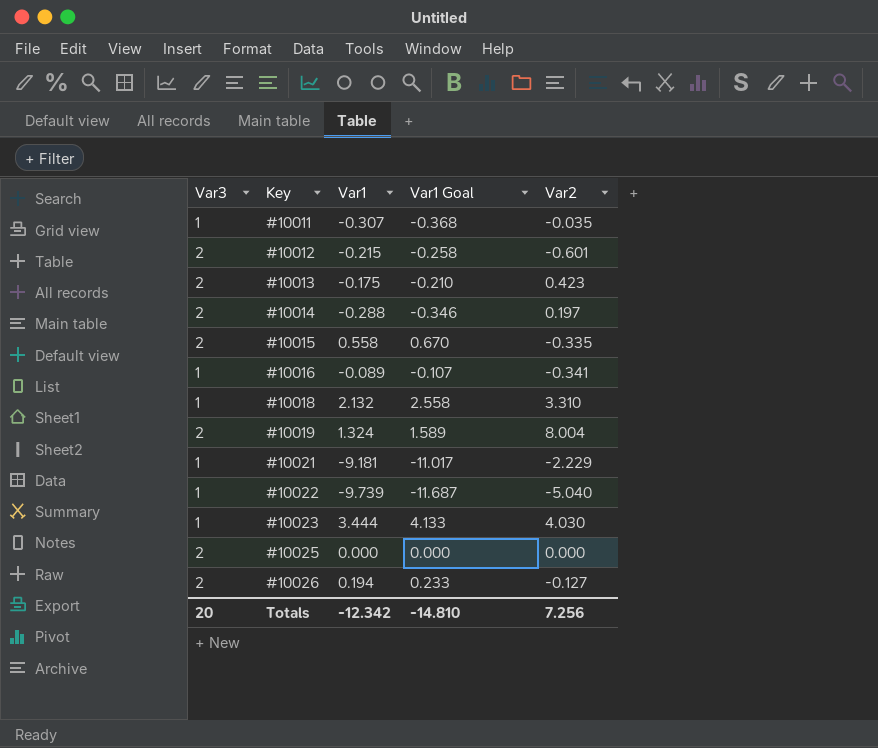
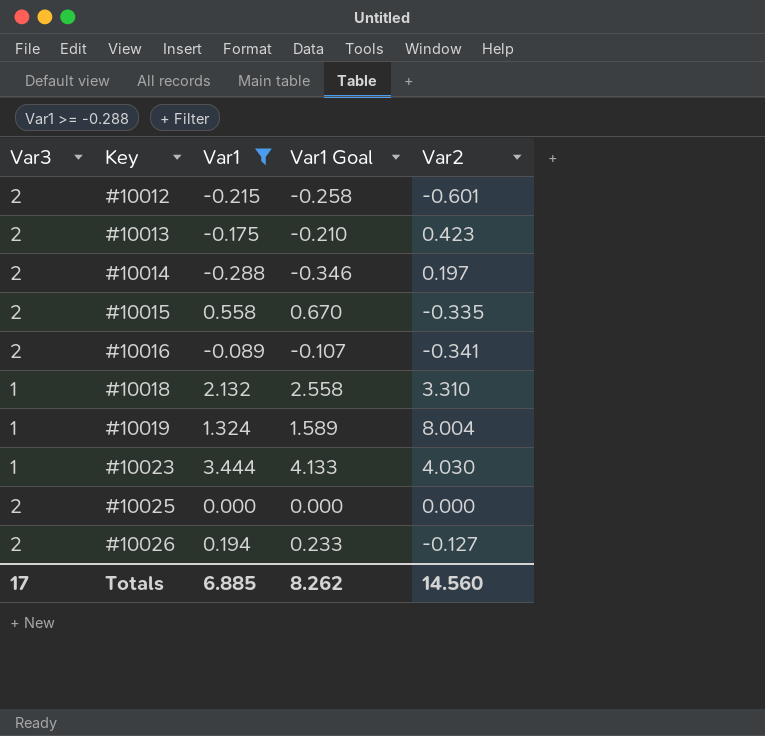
filter: none -> Var1 >= -0.288
#10016 | Var3: 1 -> 2
#10019 | Var3: 2 -> 1
Totals | Var3: 20 -> 17
Totals | Var1: -12.342 -> 6.885
Totals | Var1 Goal: -14.810 -> 8.262
Totals | Var2: 7.256 -> 14.560

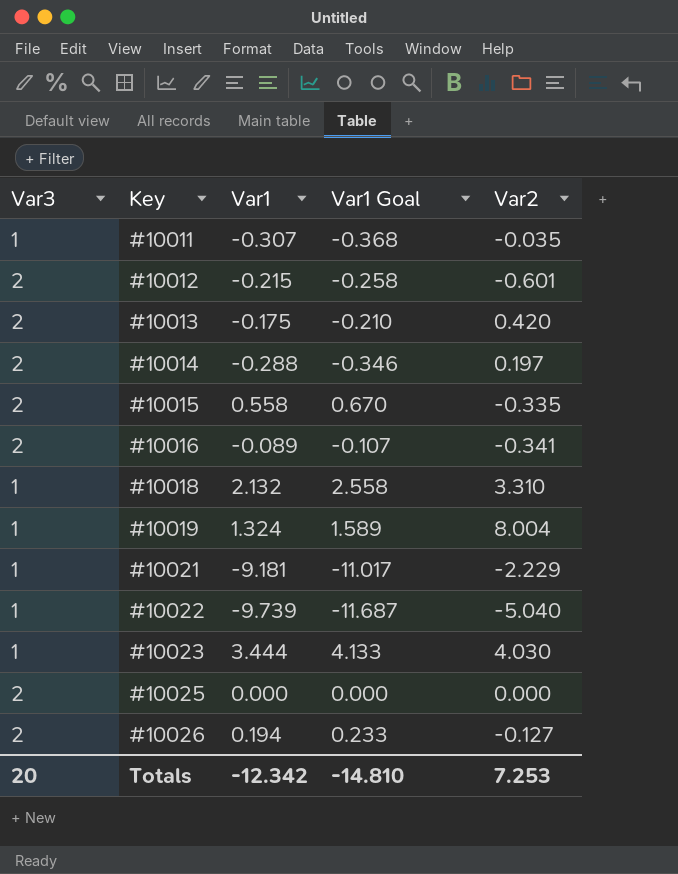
filter: Var1 >= -0.288 -> none
#10013 | Var2: 0.423 -> 0.420
Totals | Var3: 17 -> 20
Totals | Var1: 6.885 -> -12.342
Totals | Var1 Goal: 8.262 -> -14.810
Totals | Var2: 14.560 -> 7.253

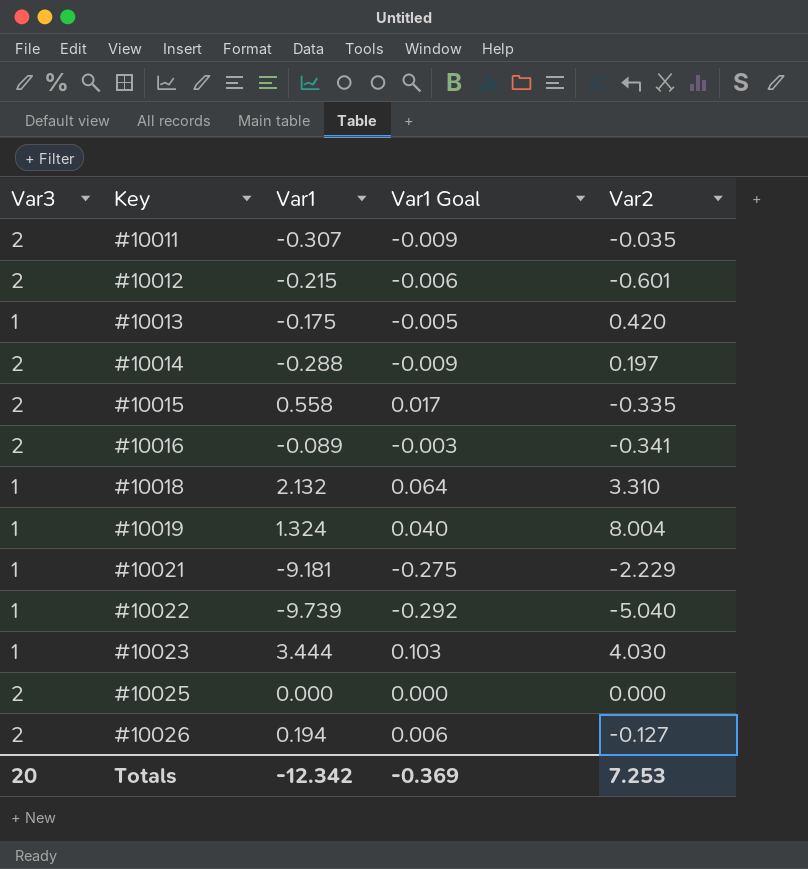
column Var1 Goal | formula: [Var1] * 1.2 -> [Var1] * 0.03
#10011 | Var3: 1 -> 2
#10013 | Var3: 2 -> 1
Totals | Var1 Goal: -14.810 -> -0.369

